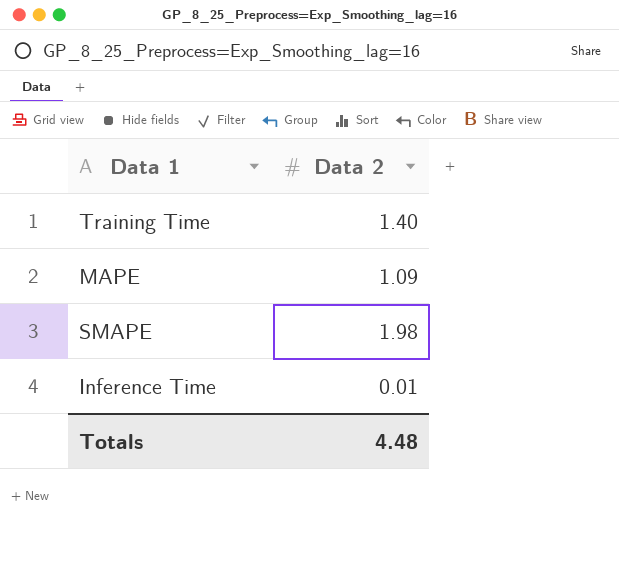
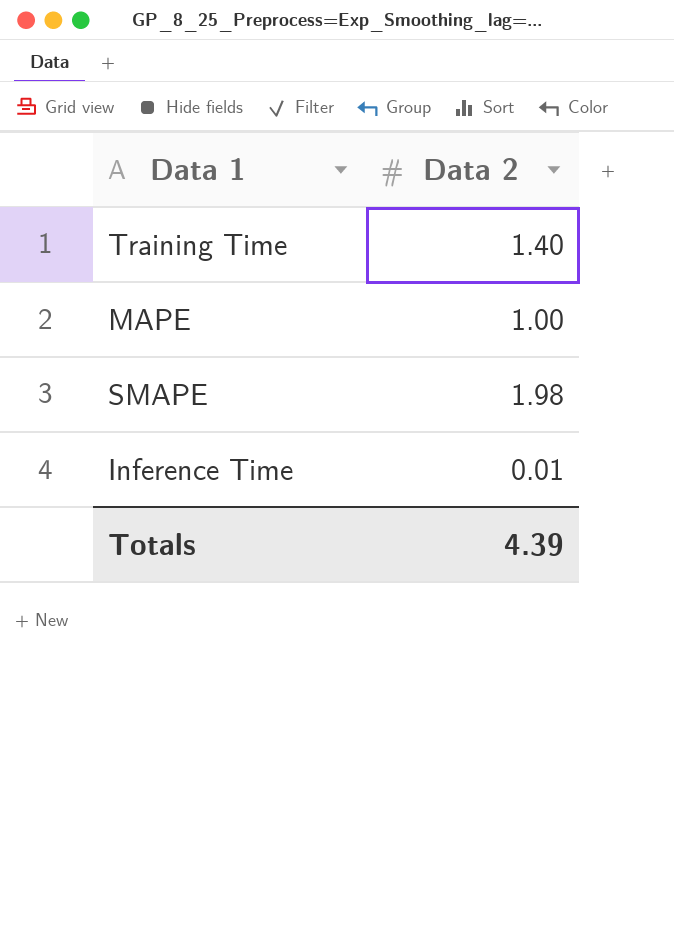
MAPE | Data 2: 1.09 -> 1.00
Totals | Data 2: 4.48 -> 4.39

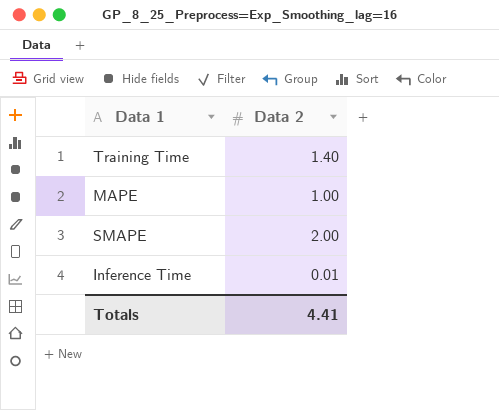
SMAPE | Data 2: 1.98 -> 2.00
Totals | Data 2: 4.39 -> 4.41

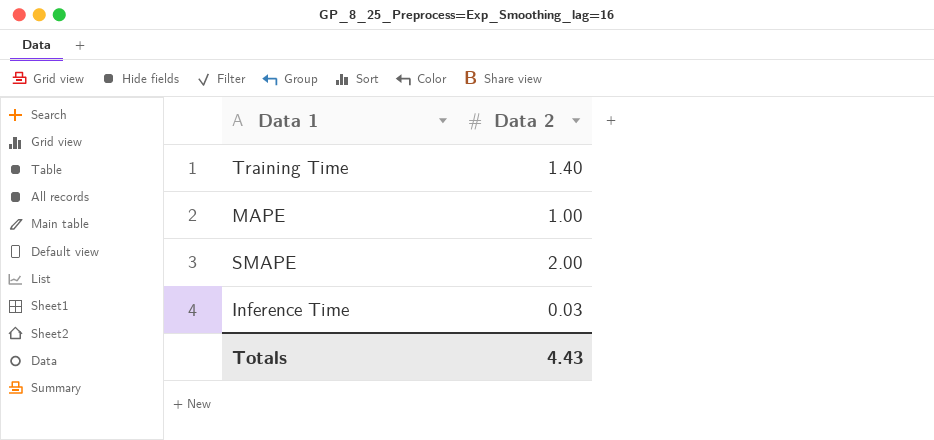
Inference Time | Data 2: 0.01 -> 0.03
Totals | Data 2: 4.41 -> 4.43

